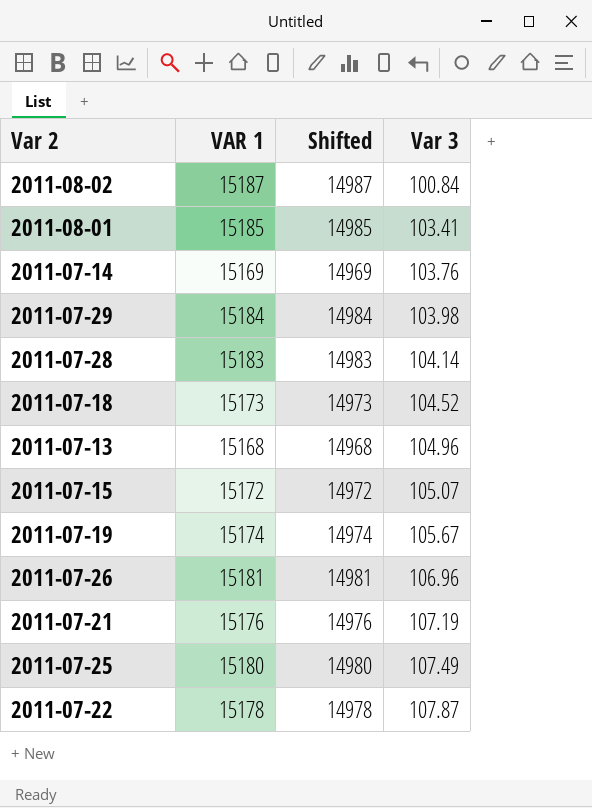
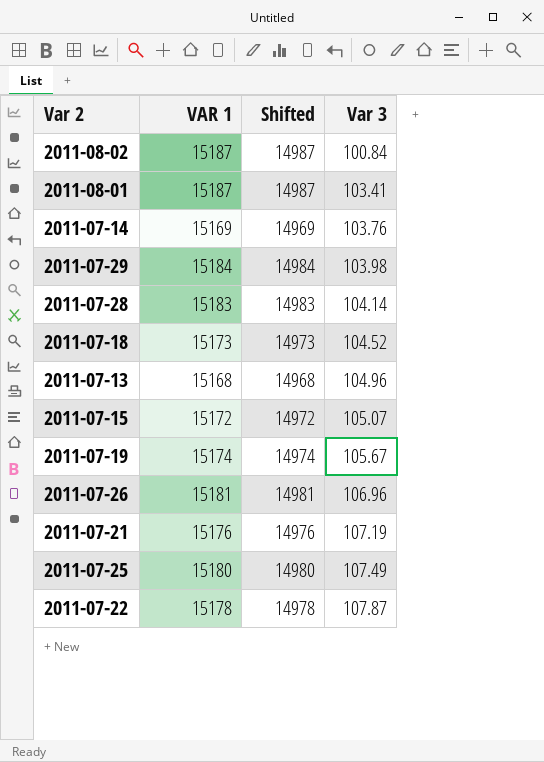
2011-08-01 | VAR 1: 15185 -> 15187
2011-08-01 | Shifted: 14985 -> 14987

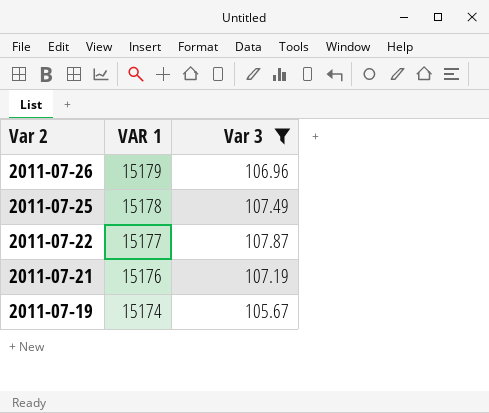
filter: none -> Var 3 >= 105.67
row order: Var 3 ascending -> Var 2 descending
column Shifted | formula: [VAR 1] - 200 -> none
2011-07-26 | VAR 1: 15181 -> 15179
2011-07-25 | VAR 1: 15180 -> 15178
2011-07-22 | VAR 1: 15178 -> 15177

